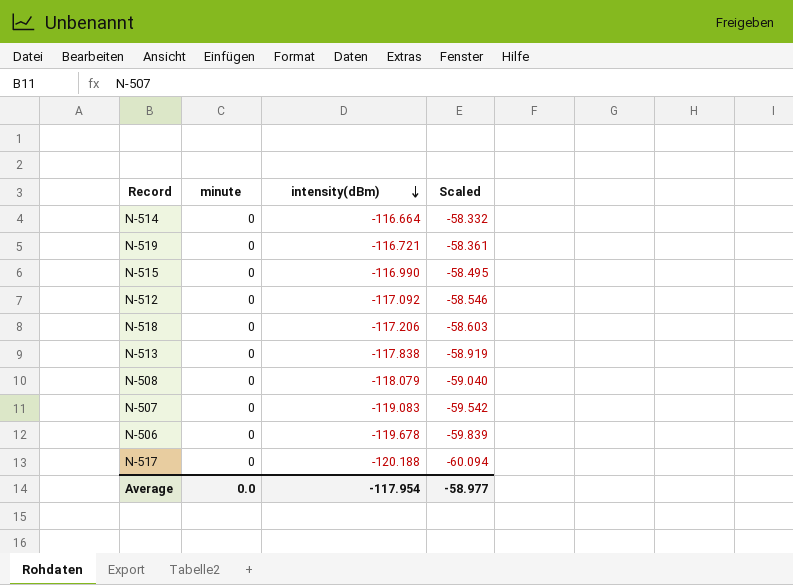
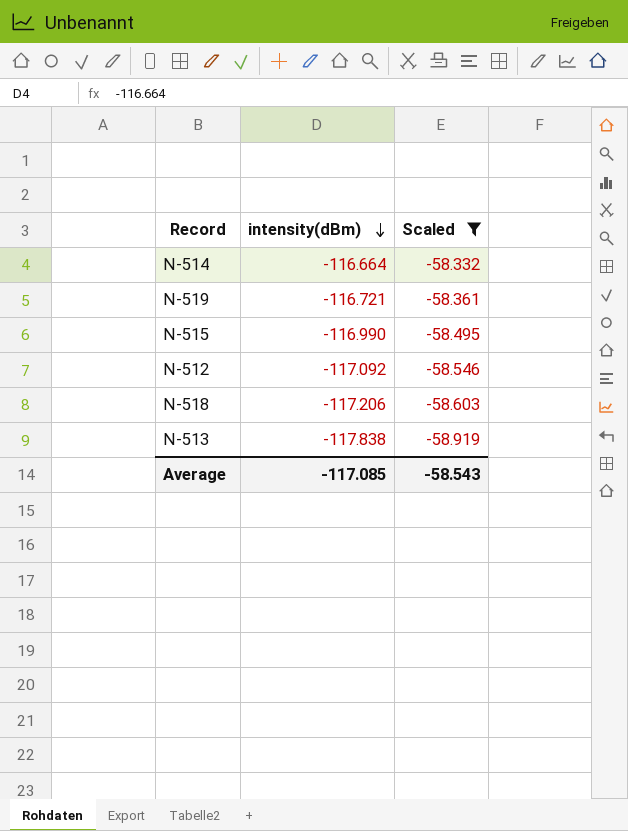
filter: none -> Scaled >= -58.919
column minute | position: 2 -> none
Average | intensity(dBm): -117.954 -> -117.085
Average | Scaled: -58.977 -> -58.543

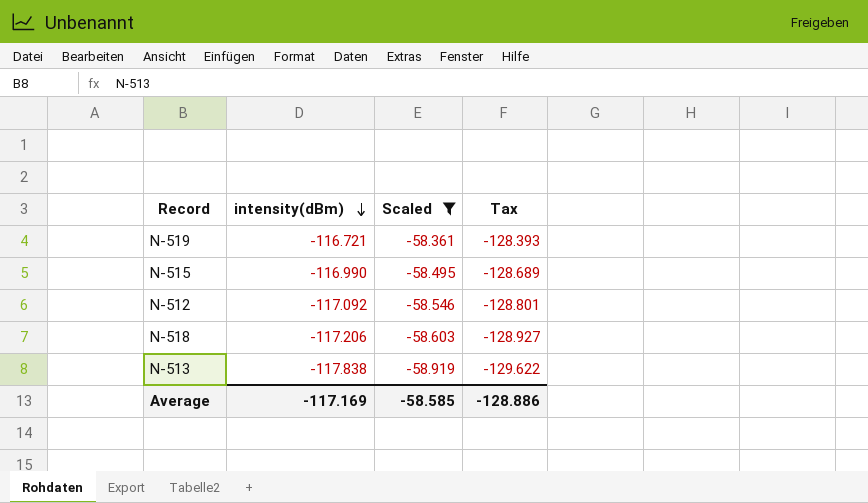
column Tax | formula: none -> [intensity(dBm)] * 1.1
row N-514: -116.664 | -58.332 -> none
Average | intensity(dBm): -117.085 -> -117.169
Average | Scaled: -58.543 -> -58.585

